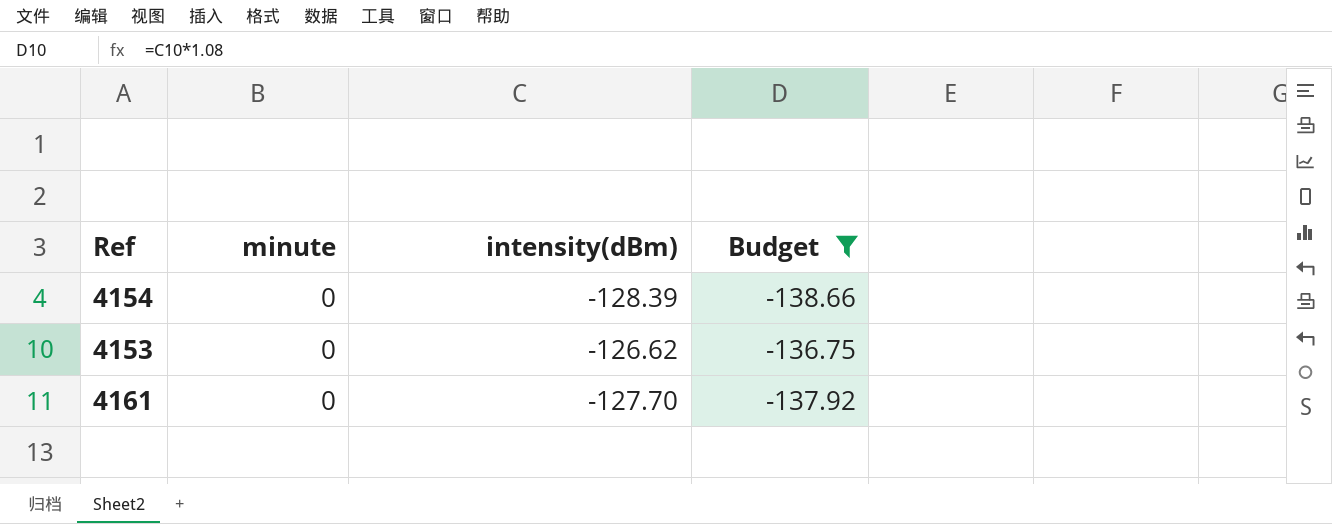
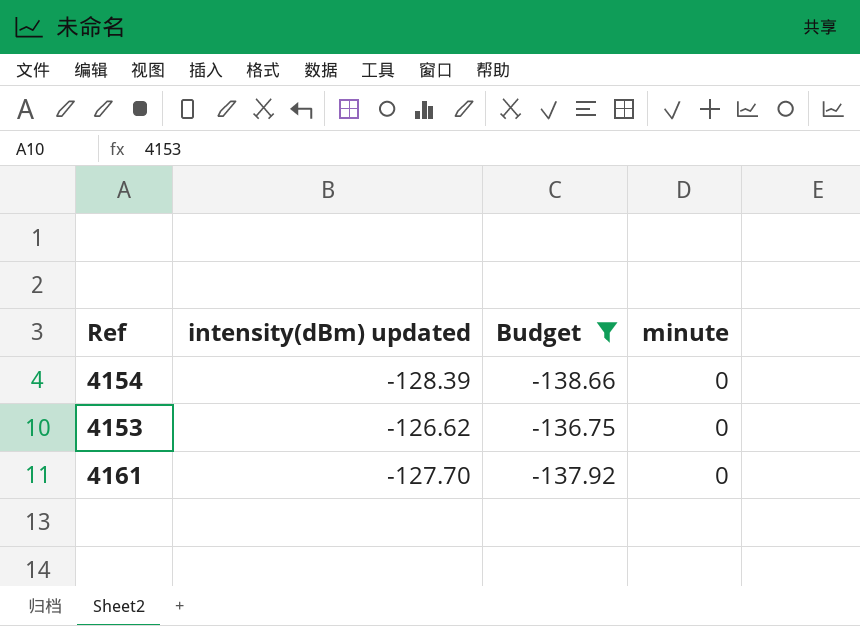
column name: intensity(dBm) -> intensity(dBm) updated
column minute | position: 2 -> 4

